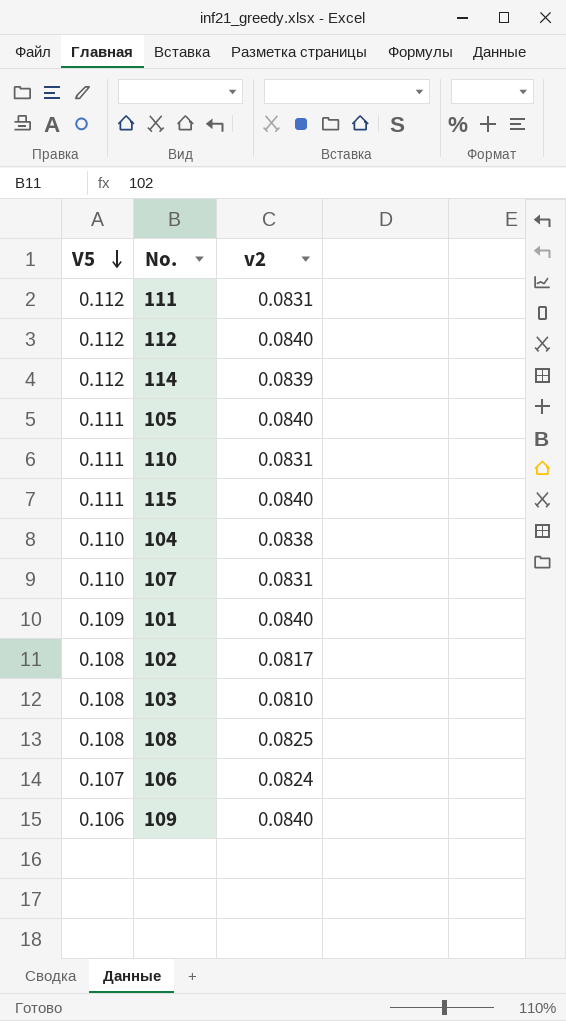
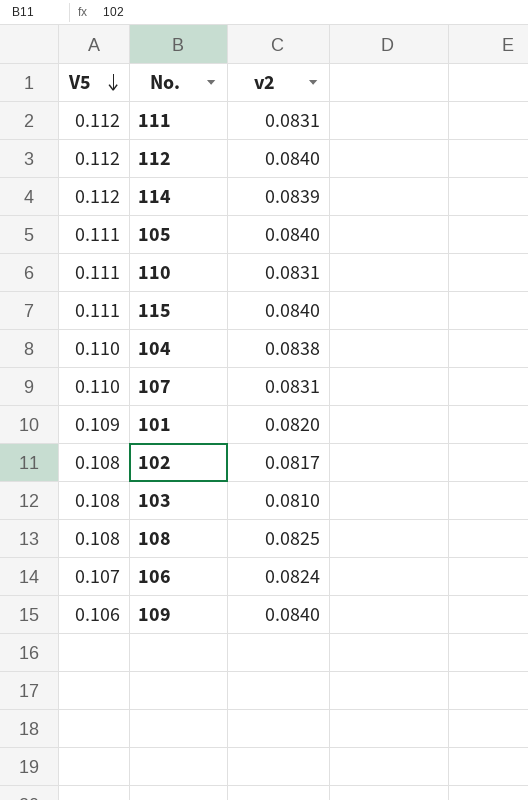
101 | v2: 0.0840 -> 0.0820

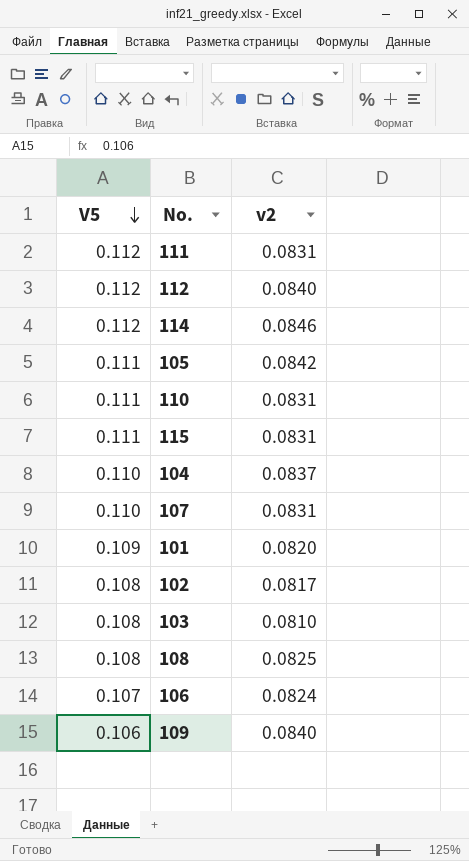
114 | v2: 0.0839 -> 0.0846
105 | v2: 0.0840 -> 0.0842
115 | v2: 0.0840 -> 0.0831
104 | v2: 0.0838 -> 0.0837

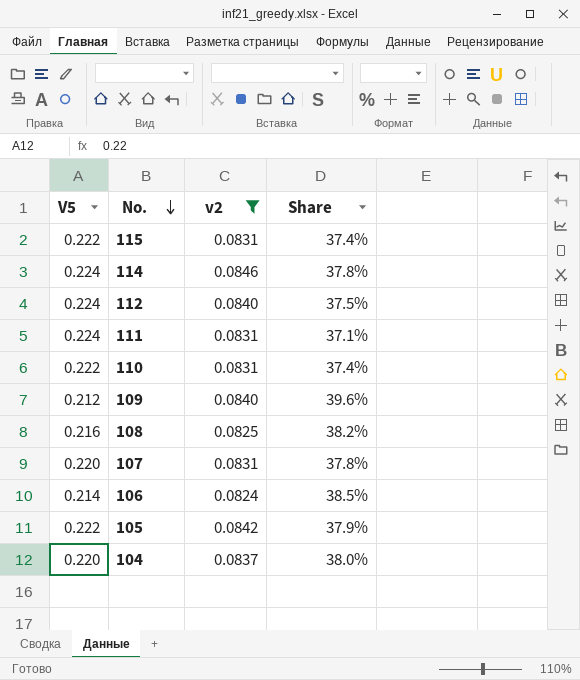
filter: none -> v2 >= 0.0824
row order: V5 descending -> No. descending
column Share | formula: none -> [v2] / [V5]
115 | V5: 0.111 -> 0.222
114 | V5: 0.112 -> 0.224
112 | V5: 0.112 -> 0.224
111 | V5: 0.112 -> 0.224
110 | V5: 0.111 -> 0.222
109 | V5: 0.106 -> 0.212
108 | V5: 0.108 -> 0.216
107 | V5: 0.110 -> 0.220
106 | V5: 0.107 -> 0.214
105 | V5: 0.111 -> 0.222
104 | V5: 0.110 -> 0.220

